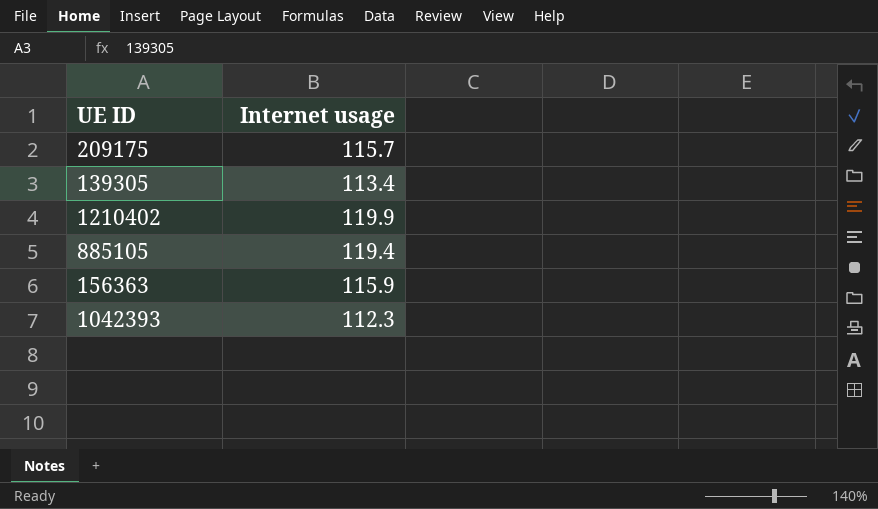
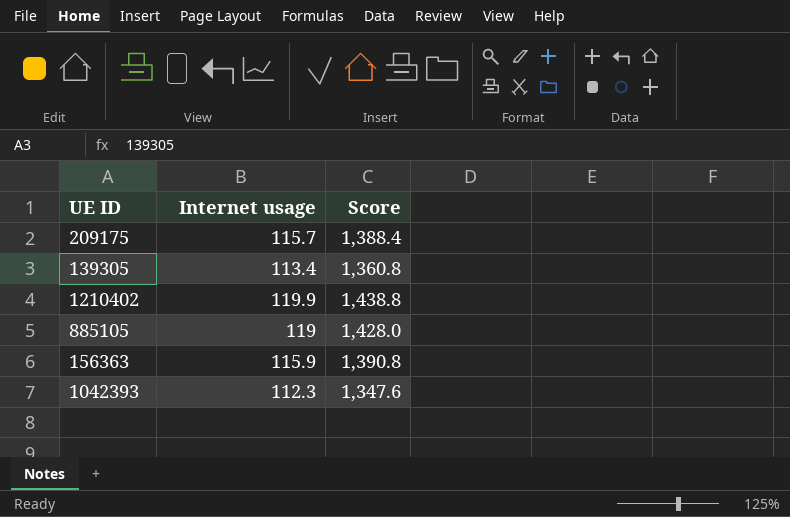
column Score | formula: none -> [Internet usage] * 12
885105 | Internet usage: 119.4 -> 119

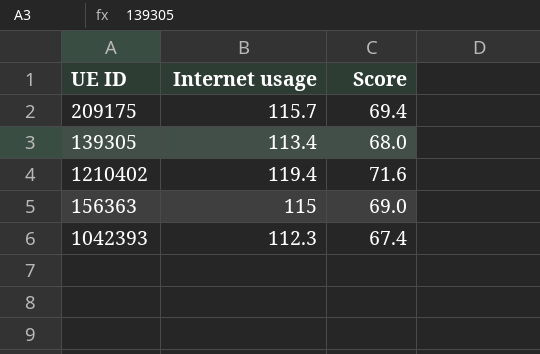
column Score | formula: [Internet usage] * 12 -> [Internet usage] * 0.6
row 885105: 119 | 1,428.0 -> none
1210402 | Internet usage: 119.9 -> 119.4
156363 | Internet usage: 115.9 -> 115

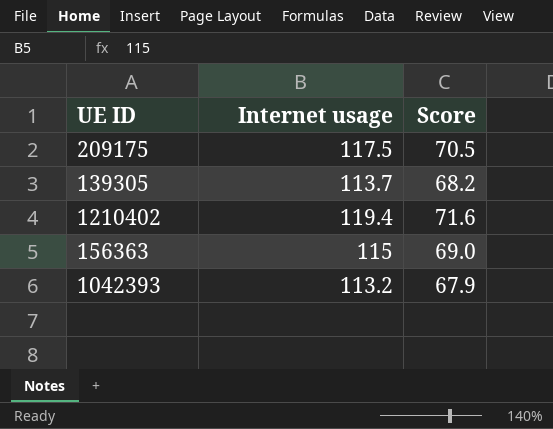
209175 | Internet usage: 115.7 -> 117.5
209175 | Score: 69.4 -> 70.5
139305 | Internet usage: 113.4 -> 113.7
139305 | Score: 68.0 -> 68.2
1042393 | Internet usage: 112.3 -> 113.2
1042393 | Score: 67.4 -> 67.9

